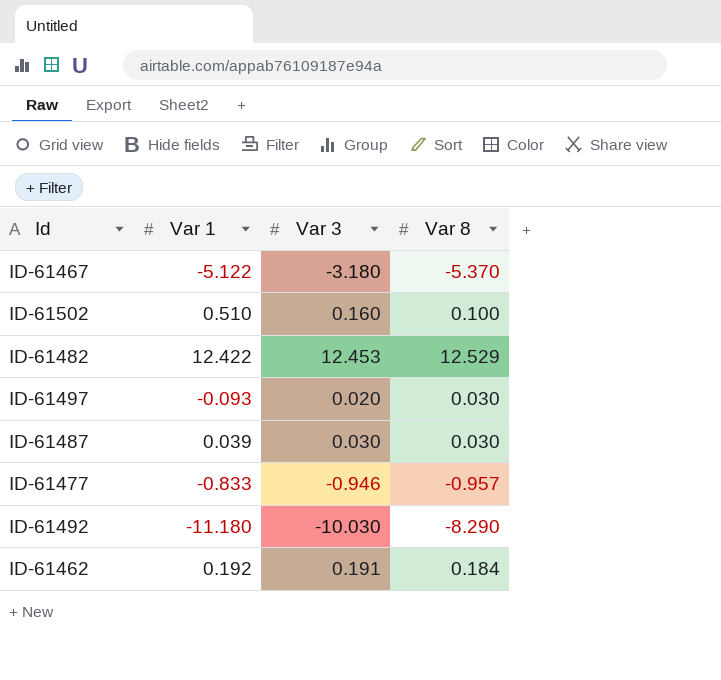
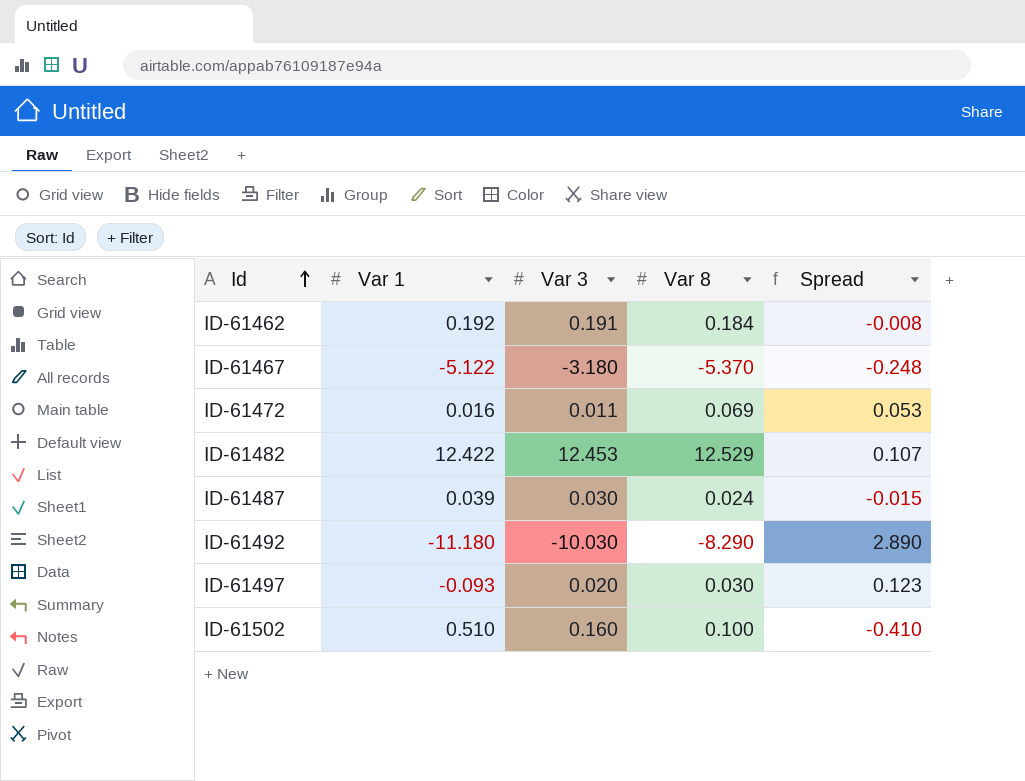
row order: none -> Id ascending
column Spread | formula: none -> [Var 8] - [Var 1]
row ID-61477: -0.833 | -0.946 | -0.957 -> none
row ID-61472: none -> 0.016 | 0.011 | 0.069 | 0.053
ID-61487 | Var 8: 0.030 -> 0.024

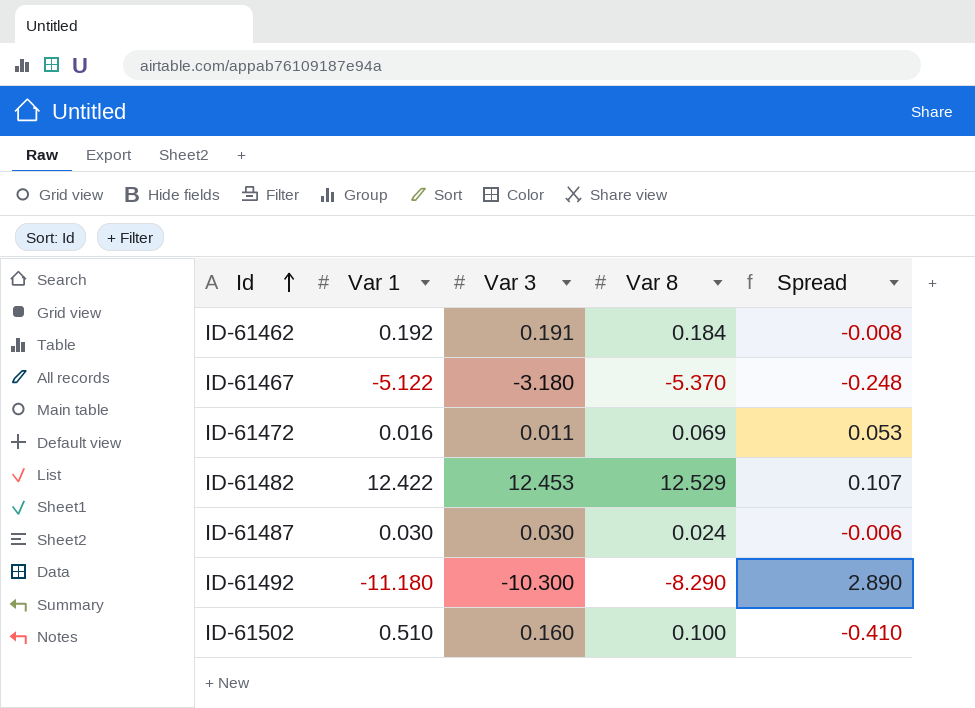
row ID-61497: -0.093 | 0.020 | 0.030 | 0.123 -> none
ID-61487 | Var 1: 0.039 -> 0.030
ID-61487 | Spread: -0.015 -> -0.006
ID-61492 | Var 3: -10.030 -> -10.300

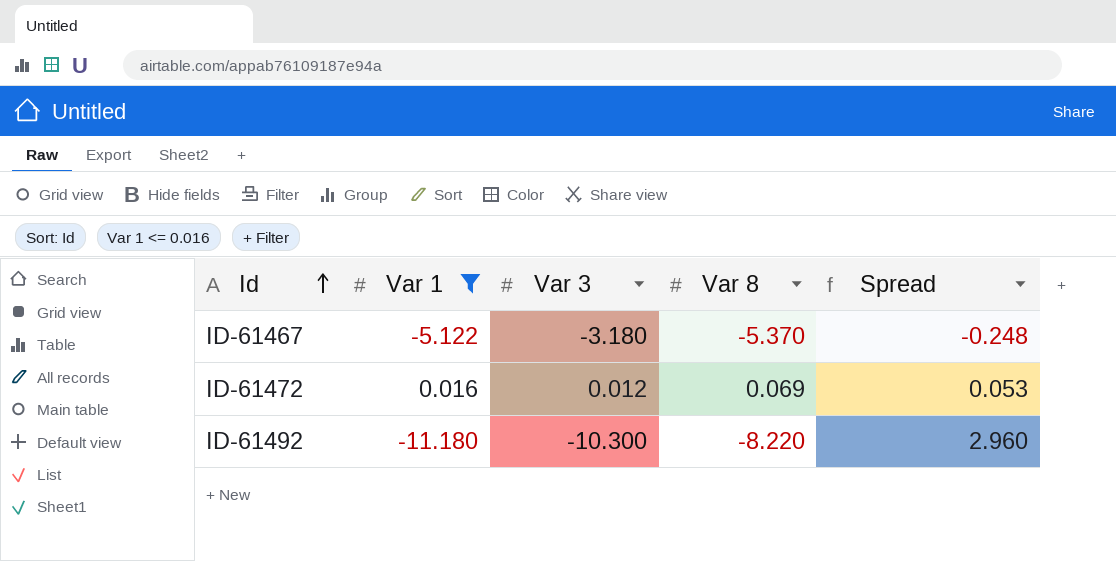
filter: none -> Var 1 <= 0.016
ID-61472 | Var 3: 0.011 -> 0.012
ID-61492 | Var 8: -8.290 -> -8.220
ID-61492 | Spread: 2.890 -> 2.960

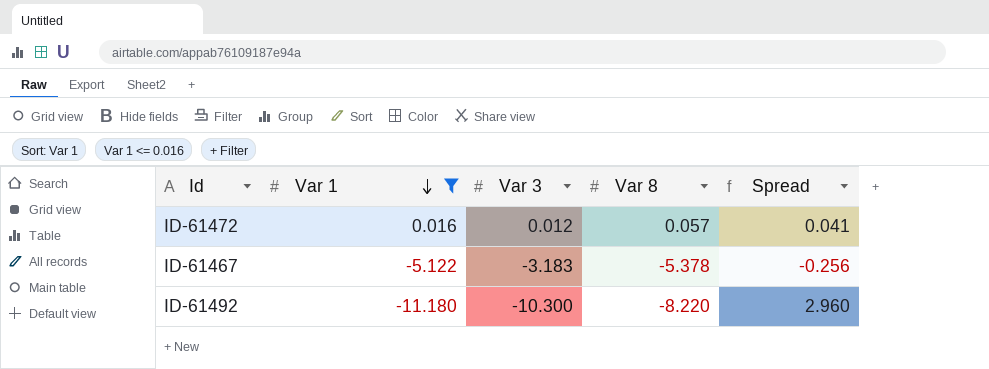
row order: Id ascending -> Var 1 descending
ID-61472 | Var 8: 0.069 -> 0.057
ID-61472 | Spread: 0.053 -> 0.041
ID-61467 | Var 3: -3.180 -> -3.183
ID-61467 | Var 8: -5.370 -> -5.378
ID-61467 | Spread: -0.248 -> -0.256

